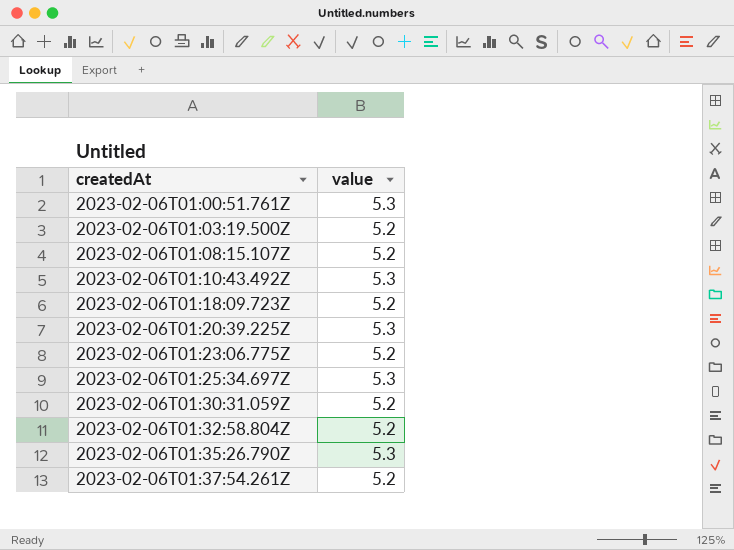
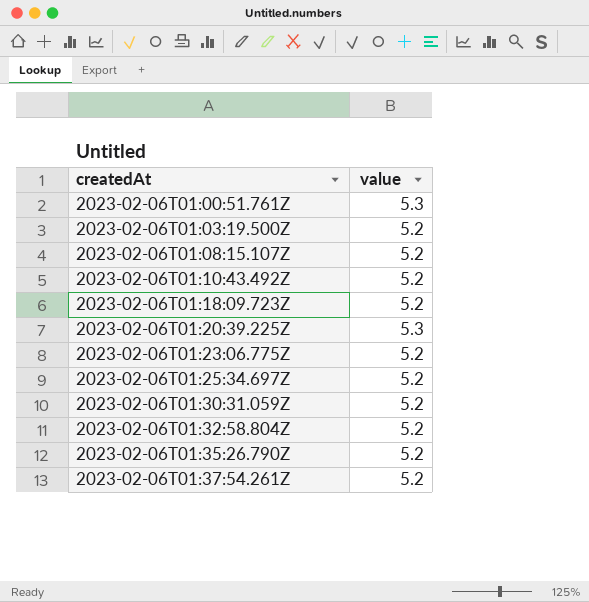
2023-02-06T01:10:43.492Z | value: 5.3 -> 5.2
2023-02-06T01:25:34.697Z | value: 5.3 -> 5.2
2023-02-06T01:35:26.790Z | value: 5.3 -> 5.2

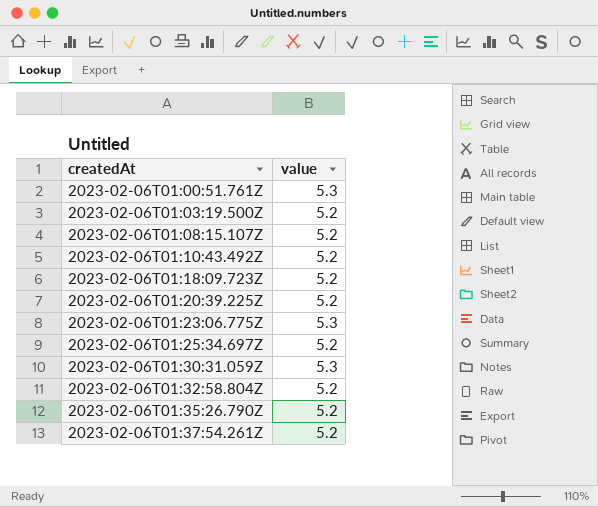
2023-02-06T01:20:39.225Z | value: 5.3 -> 5.2
2023-02-06T01:23:06.775Z | value: 5.2 -> 5.3
2023-02-06T01:30:31.059Z | value: 5.2 -> 5.3

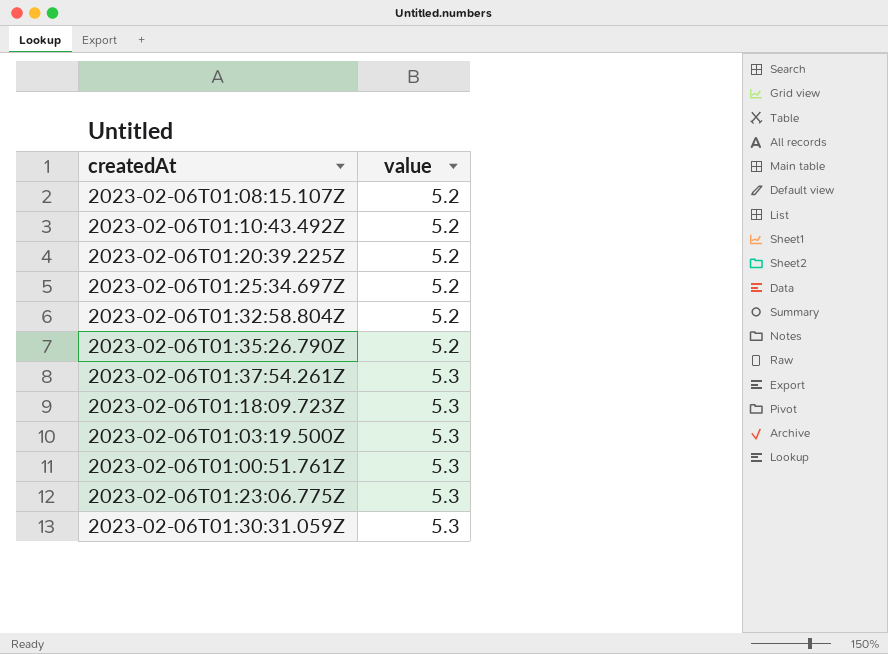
row order: createdAt ascending -> value ascending
2023-02-06T01:37:54.261Z | value: 5.2 -> 5.3
2023-02-06T01:18:09.723Z | value: 5.2 -> 5.3
2023-02-06T01:03:19.500Z | value: 5.2 -> 5.3

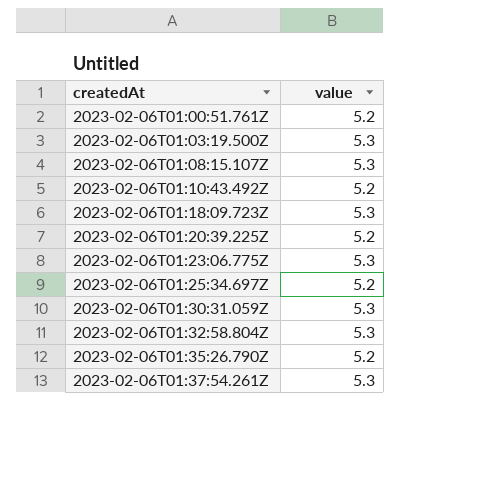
row order: value ascending -> createdAt ascending
2023-02-06T01:00:51.761Z | value: 5.3 -> 5.2
2023-02-06T01:08:15.107Z | value: 5.2 -> 5.3
2023-02-06T01:32:58.804Z | value: 5.2 -> 5.3

